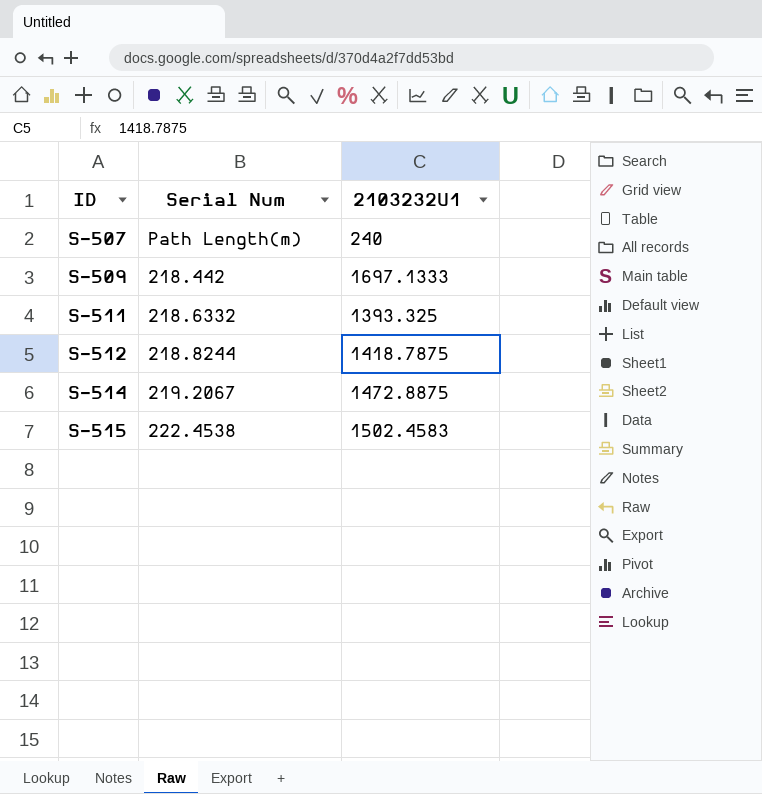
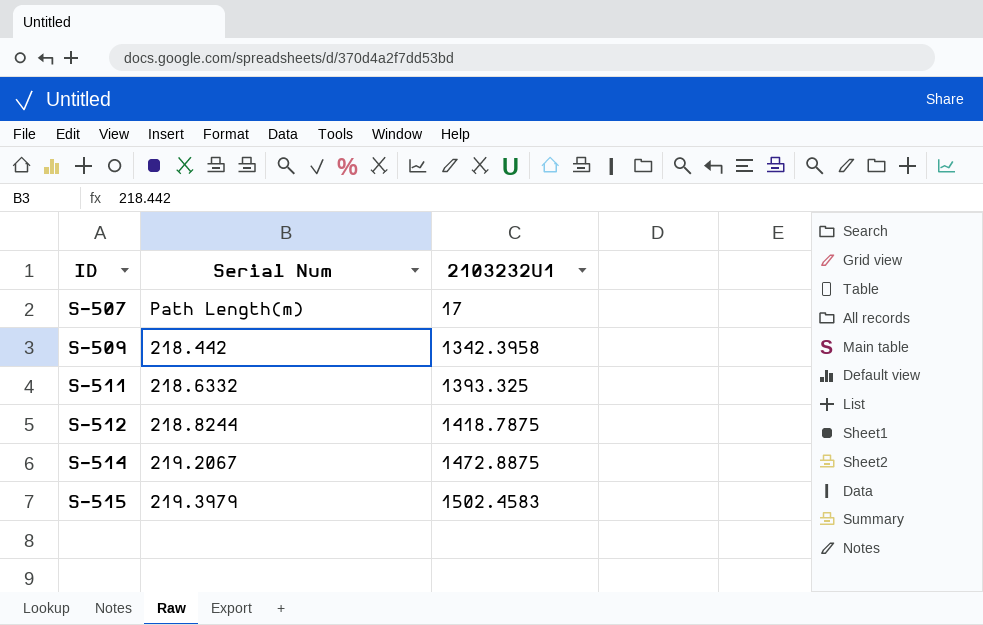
S-507 | 2103232U1: 240 -> 17
S-509 | 2103232U1: 1697.1333 -> 1342.3958
S-515 | Serial Num: 222.4538 -> 219.3979

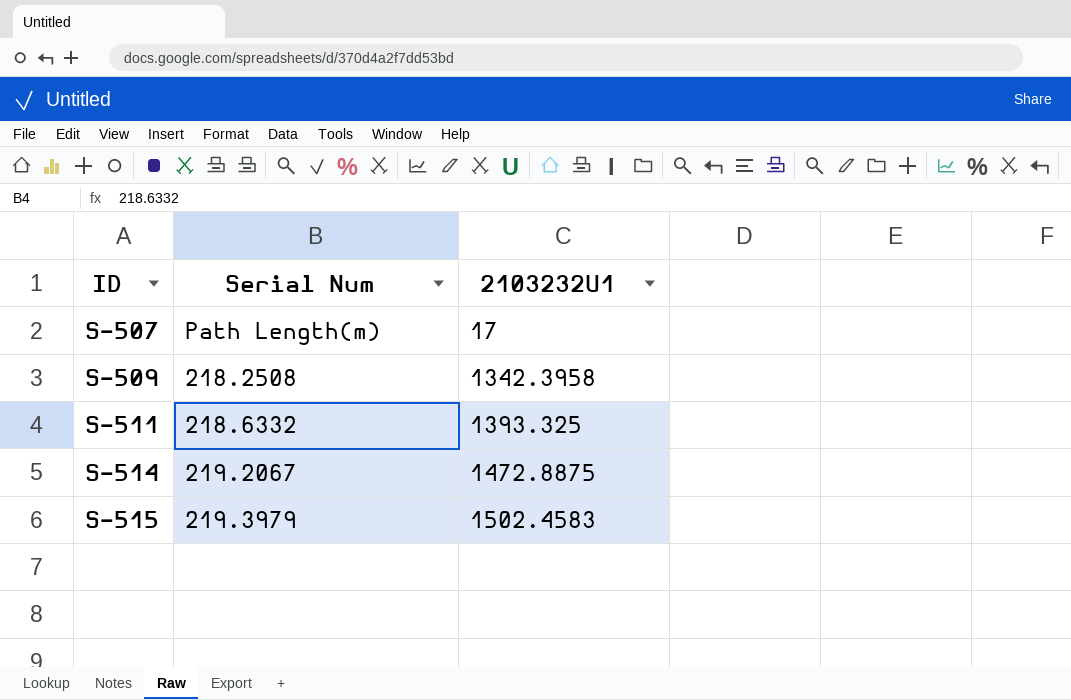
row S-512: 218.8244 | 1418.7875 -> none
S-509 | Serial Num: 218.442 -> 218.2508

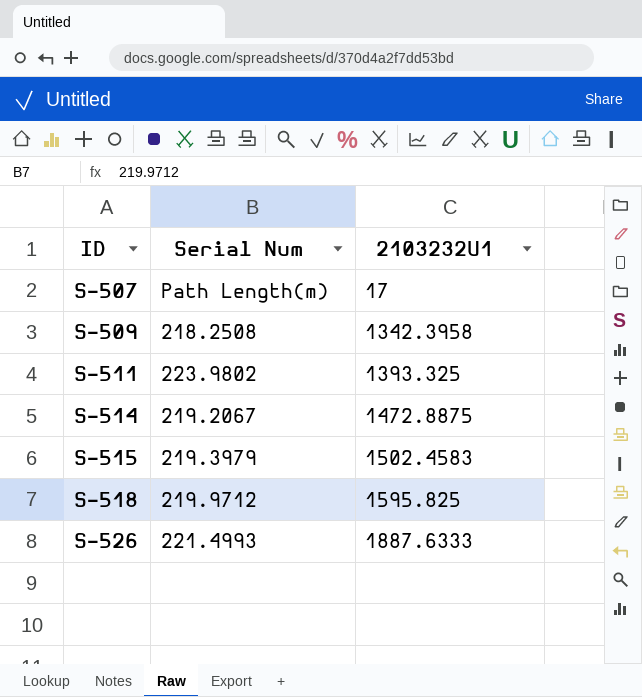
S-511 | Serial Num: 218.6332 -> 223.9802
row S-518: none -> 219.9712 | 1595.825
row S-526: none -> 221.4993 | 1887.6333

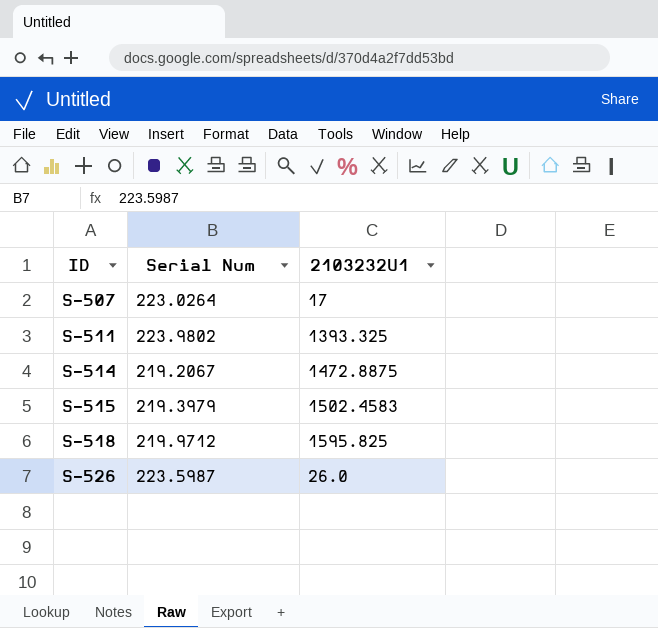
row S-509: 218.2508 | 1342.3958 -> none
S-507 | Serial Num: Path Length(m) -> 223.0264
S-526 | Serial Num: 221.4993 -> 223.5987
S-526 | 2103232U1: 1887.6333 -> 26.0

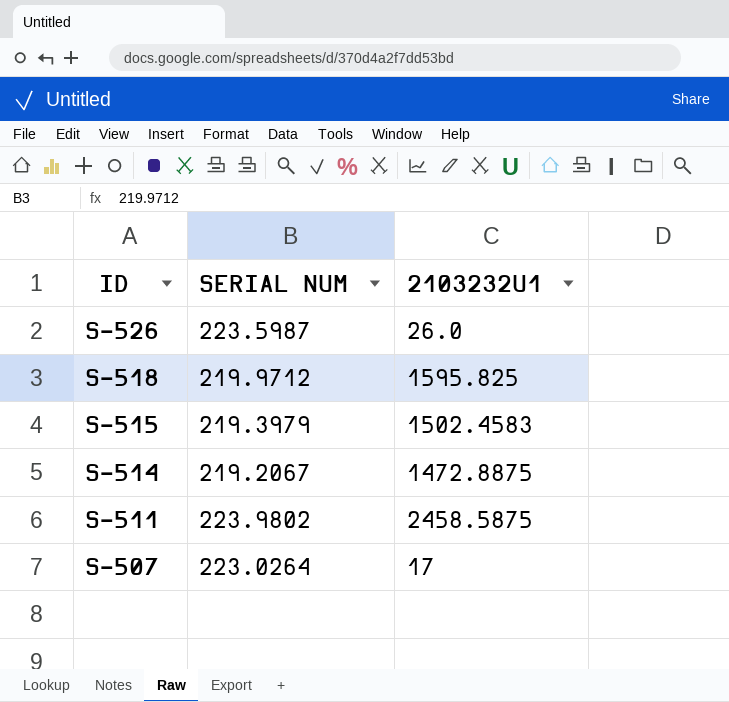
row order: ID ascending -> ID descending
column name: Serial Num -> SERIAL NUM
S-511 | 2103232U1: 1393.325 -> 2458.5875

